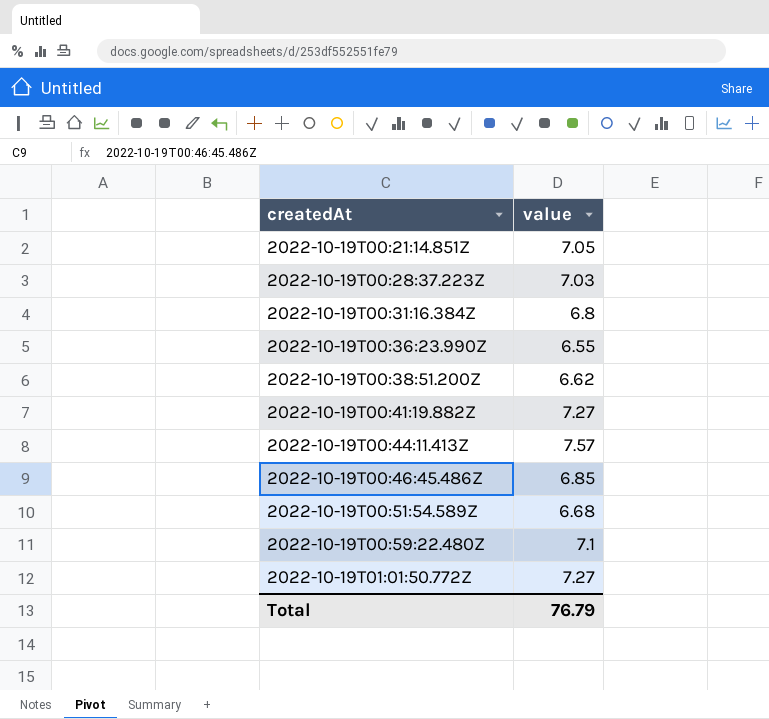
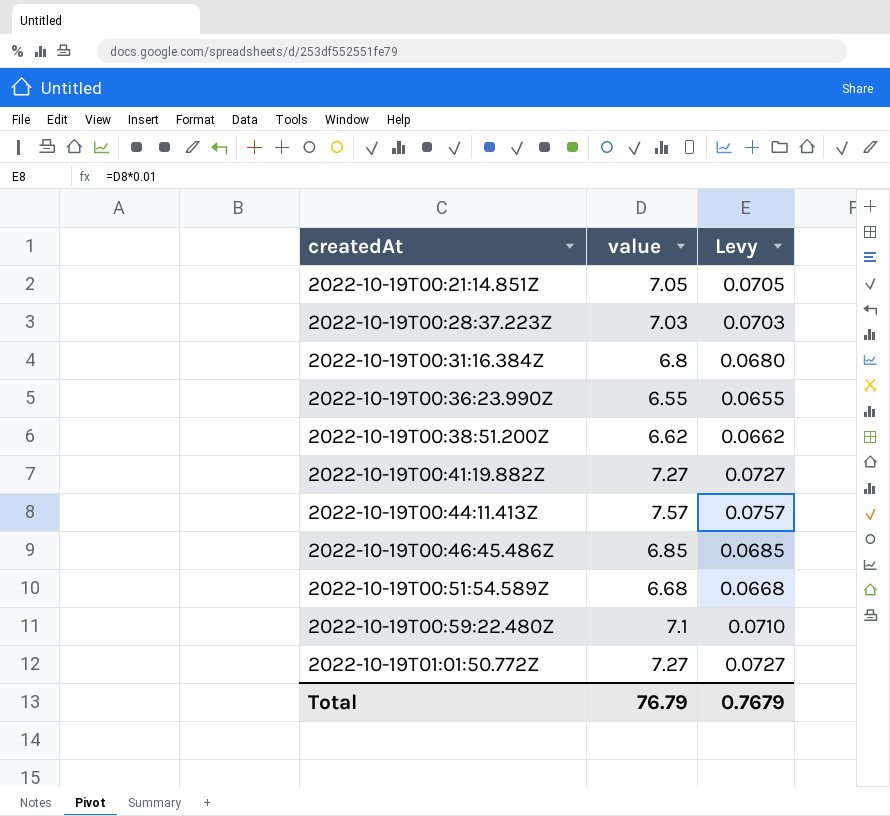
column Levy | formula: none -> [value] * 0.01

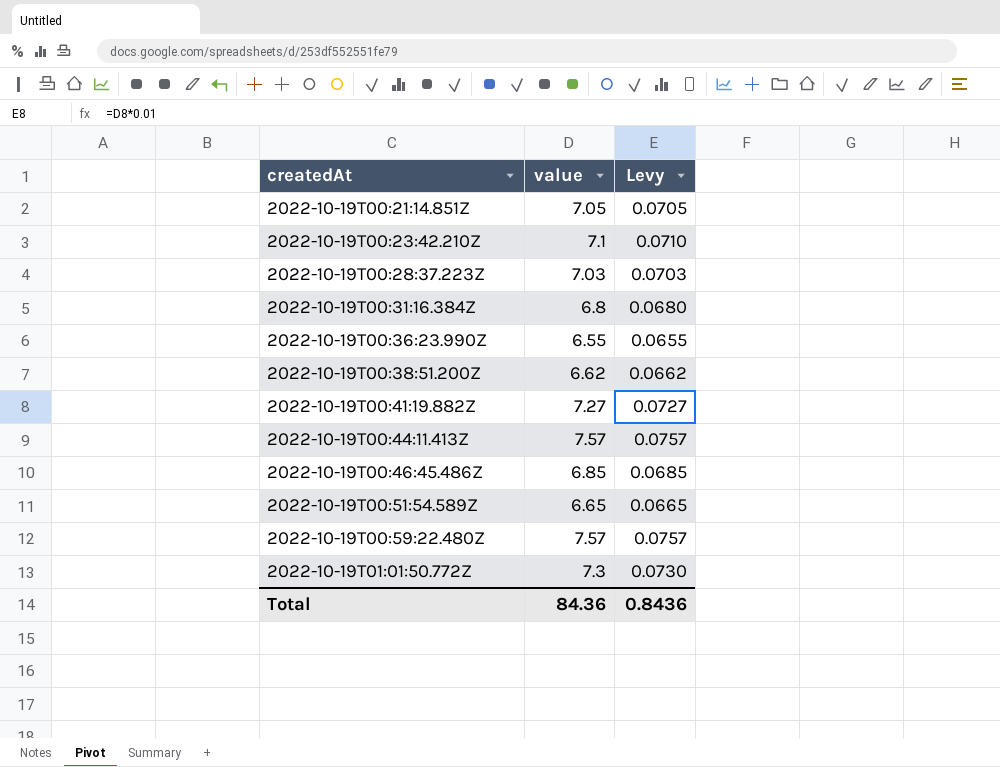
row 2022-10-19T00:23:42.210Z: none -> 7.1 | 0.0710
2022-10-19T00:51:54.589Z | value: 6.68 -> 6.65
2022-10-19T00:51:54.589Z | Levy: 0.0668 -> 0.0665
2022-10-19T00:59:22.480Z | value: 7.1 -> 7.57
2022-10-19T00:59:22.480Z | Levy: 0.0710 -> 0.0757
2022-10-19T01:01:50.772Z | value: 7.27 -> 7.3
2022-10-19T01:01:50.772Z | Levy: 0.0727 -> 0.0730
Total | value: 76.79 -> 84.36
Total | Levy: 0.7679 -> 0.8436

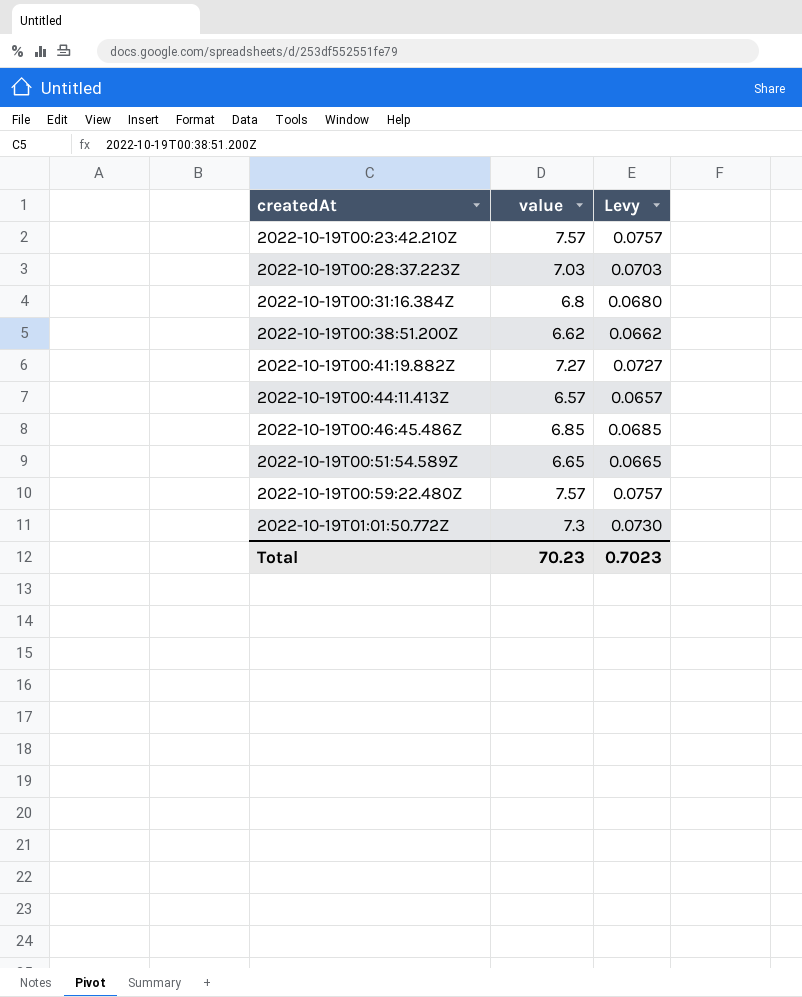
row 2022-10-19T00:21:14.851Z: 7.05 | 0.0705 -> none
row 2022-10-19T00:36:23.990Z: 6.55 | 0.0655 -> none
2022-10-19T00:23:42.210Z | value: 7.1 -> 7.57
2022-10-19T00:23:42.210Z | Levy: 0.0710 -> 0.0757
2022-10-19T00:44:11.413Z | value: 7.57 -> 6.57
2022-10-19T00:44:11.413Z | Levy: 0.0757 -> 0.0657
Total | value: 84.36 -> 70.23
Total | Levy: 0.8436 -> 0.7023

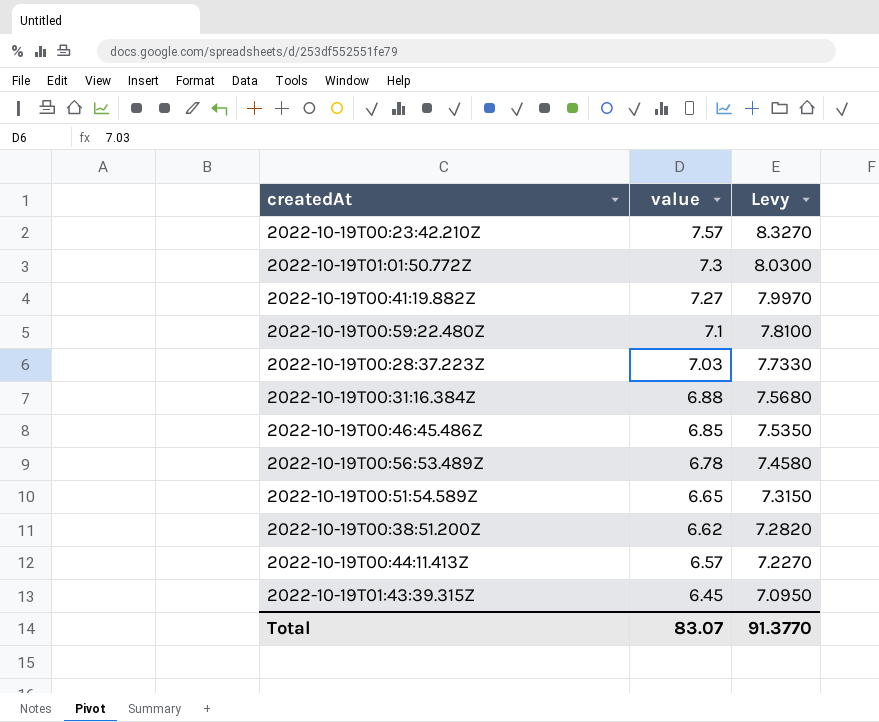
row order: createdAt ascending -> value descending
column Levy | formula: [value] * 0.01 -> [value] * 1.1
2022-10-19T00:59:22.480Z | value: 7.57 -> 7.1
2022-10-19T00:31:16.384Z | value: 6.8 -> 6.88
row 2022-10-19T00:56:53.489Z: none -> 6.78 | 7.4580
row 2022-10-19T01:43:39.315Z: none -> 6.45 | 7.0950
Total | value: 70.23 -> 83.07
Total | Levy: 0.7023 -> 91.3770

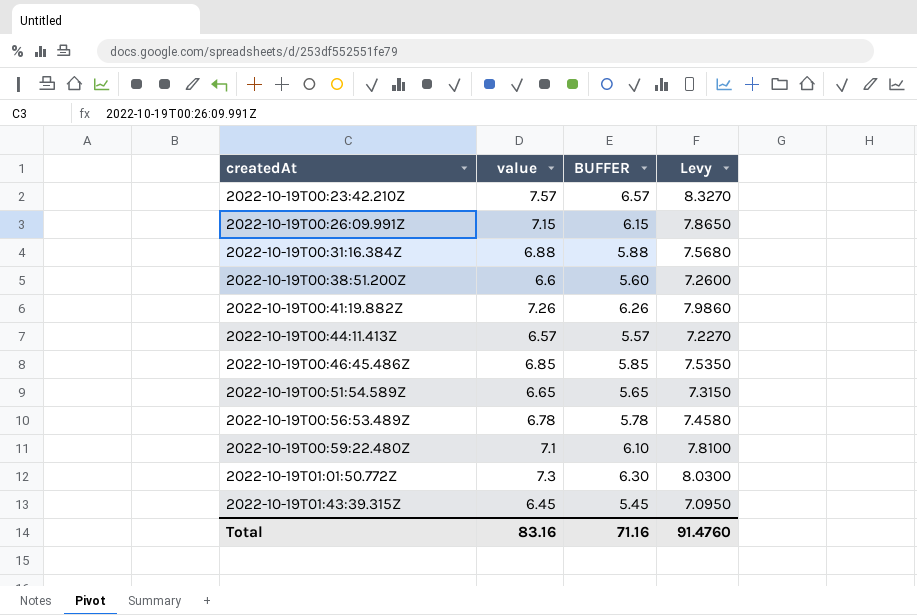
row order: value descending -> createdAt ascending
column BUFFER | formula: none -> [value] - 1
row 2022-10-19T00:28:37.223Z: 7.03 | 7.7330 -> none
row 2022-10-19T00:26:09.991Z: none -> 7.15 | 6.15 | 7.8650
2022-10-19T00:38:51.200Z | value: 6.62 -> 6.6
2022-10-19T00:38:51.200Z | Levy: 7.2820 -> 7.2600
2022-10-19T00:41:19.882Z | value: 7.27 -> 7.26
2022-10-19T00:41:19.882Z | Levy: 7.9970 -> 7.9860
Total | value: 83.07 -> 83.16
Total | Levy: 91.3770 -> 91.4760

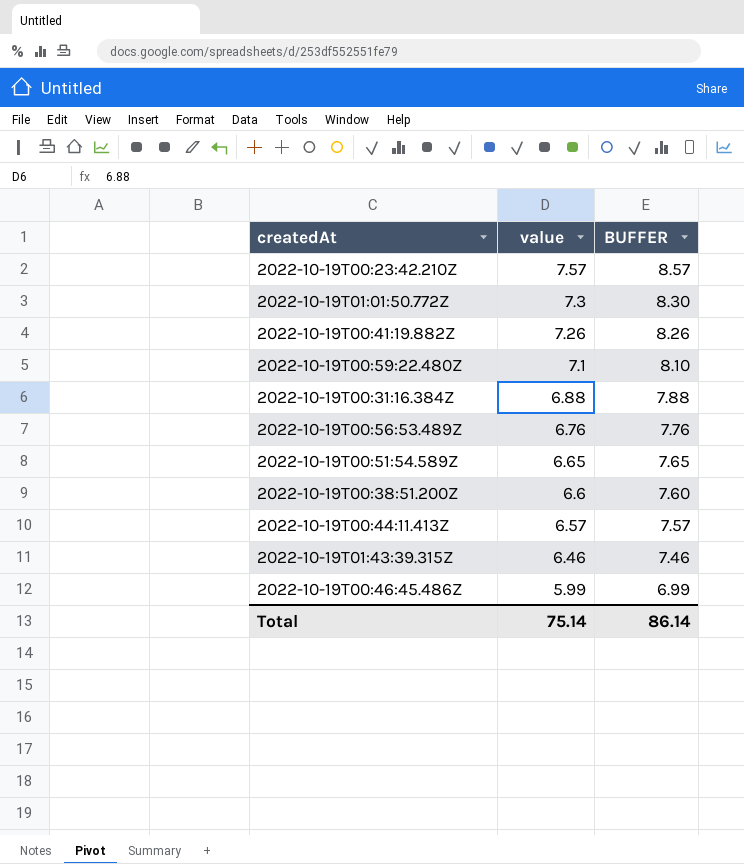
row order: createdAt ascending -> value descending
column Levy | formula: [value] * 1.1 -> none
column BUFFER | formula: [value] - 1 -> [value] + 1
row 2022-10-19T00:26:09.991Z: 7.15 | 6.15 | 7.8650 -> none
2022-10-19T00:56:53.489Z | value: 6.78 -> 6.76
2022-10-19T01:43:39.315Z | value: 6.45 -> 6.46
2022-10-19T00:46:45.486Z | value: 6.85 -> 5.99
Total | value: 83.16 -> 75.14
Total | BUFFER: 71.16 -> 86.14

